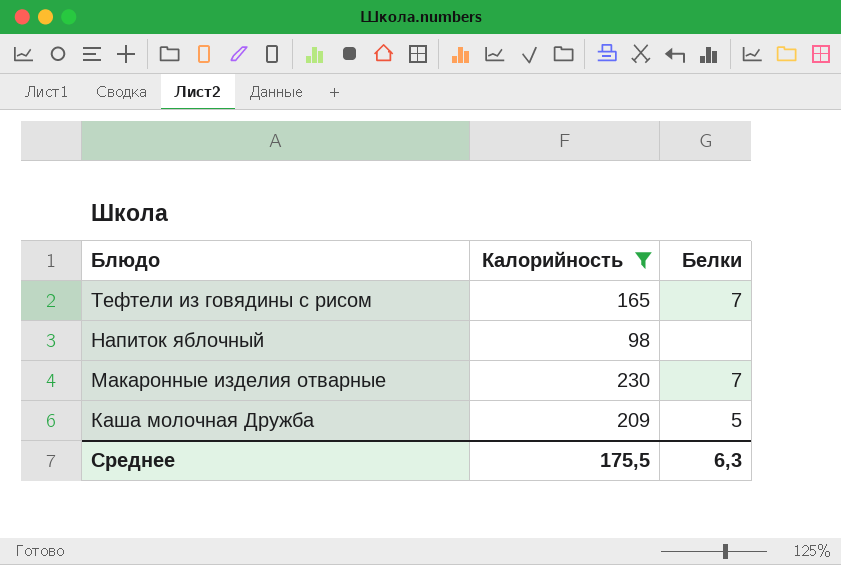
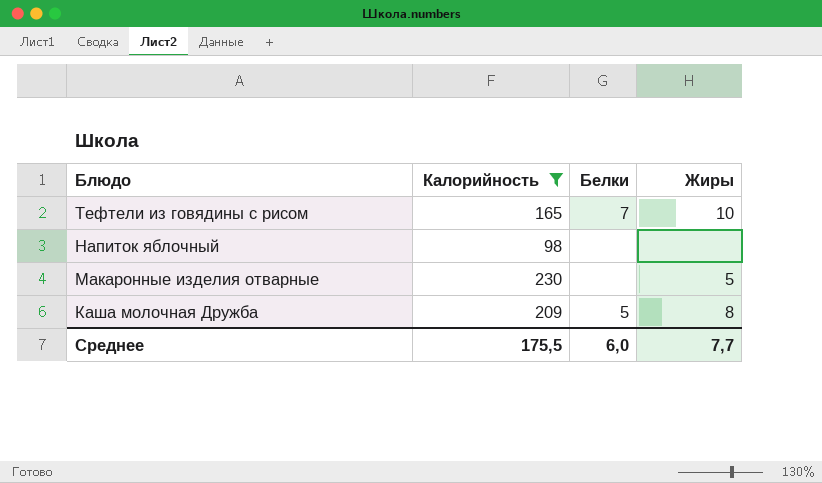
column Жиры | position: none -> 4
Макаронные изделия отварные | Белки: 7 -> none
Среднее | Белки: 6,3 -> 6,0

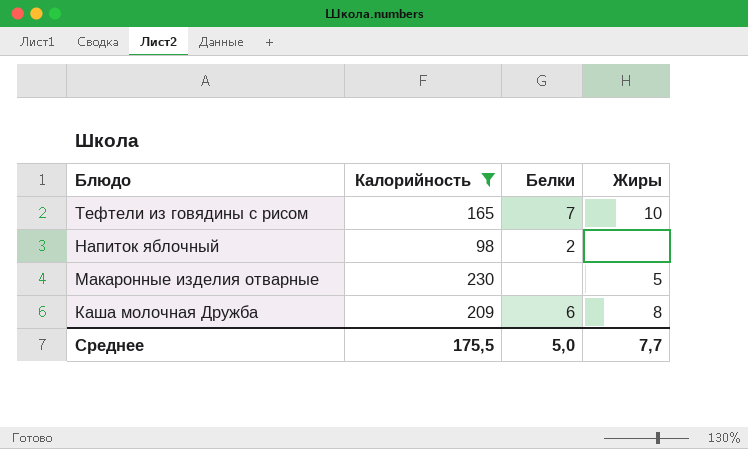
Напиток яблочный | Белки: none -> 2
Каша молочная Дружба | Белки: 5 -> 6
Среднее | Белки: 6,0 -> 5,0

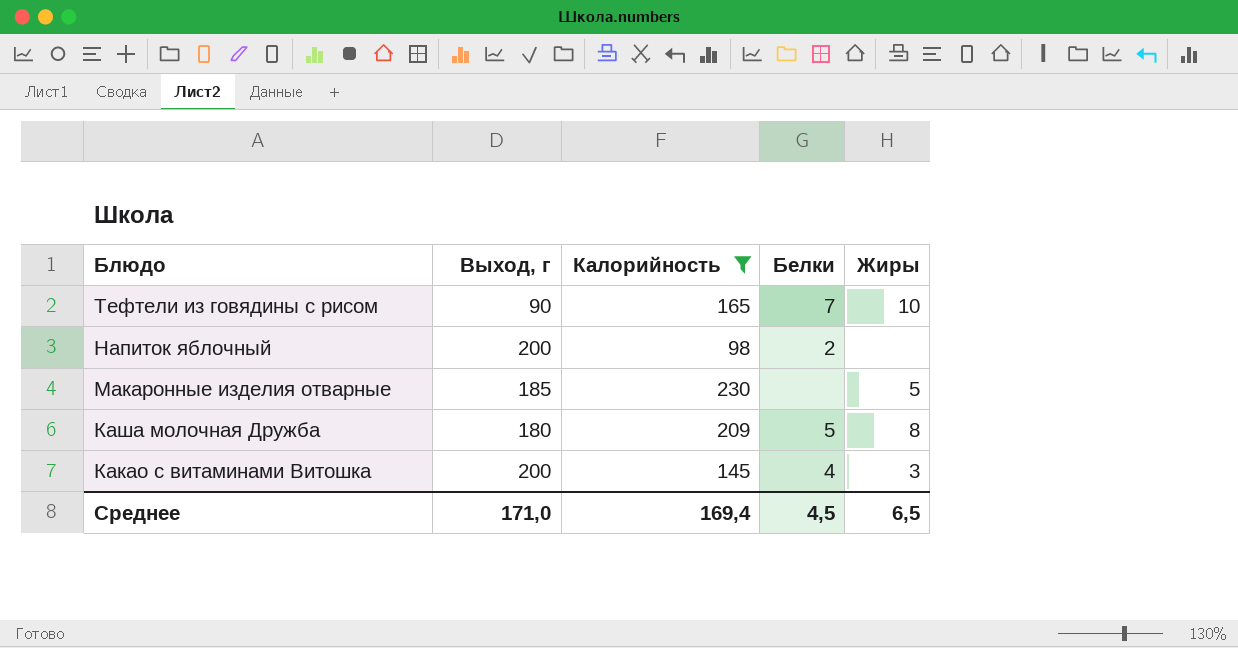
column Выход, г | position: none -> 2
Каша молочная Дружба | Белки: 6 -> 5
row Какао с витаминами Витошка: none -> 200 | 145 | 4 | 3
Среднее | Калорийность: 175,5 -> 169,4
Среднее | Белки: 5,0 -> 4,5
Среднее | Жиры: 7,7 -> 6,5

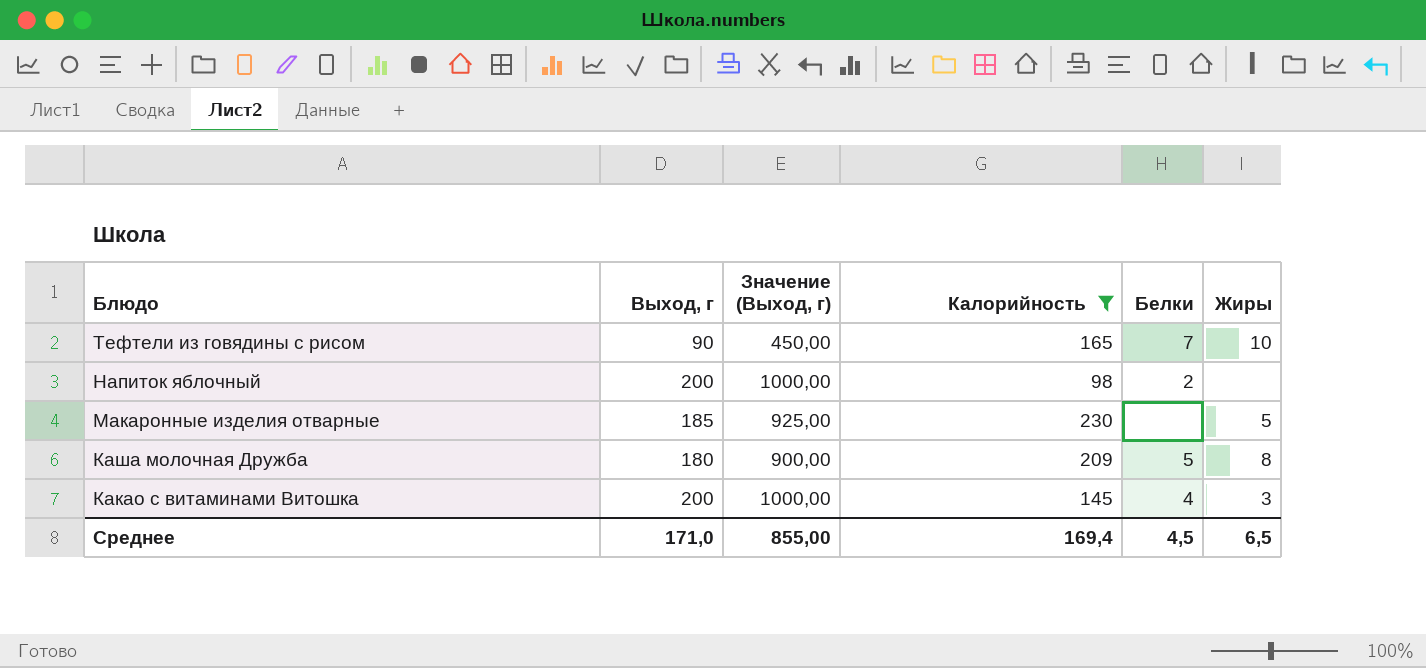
column Значение (Выход, г) | formula: none -> [Выход, г] * 5

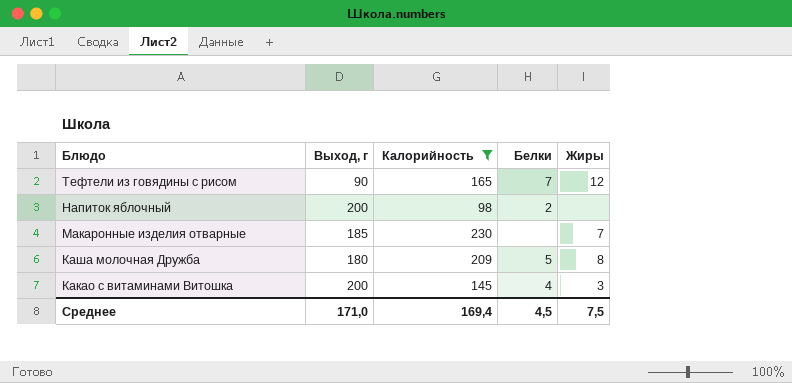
column Значение (Выход, г) | formula: [Выход, г] * 5 -> none
Тефтели из говядины с рисом | Жиры: 10 -> 12
Макаронные изделия отварные | Жиры: 5 -> 7
Среднее | Жиры: 6,5 -> 7,5

